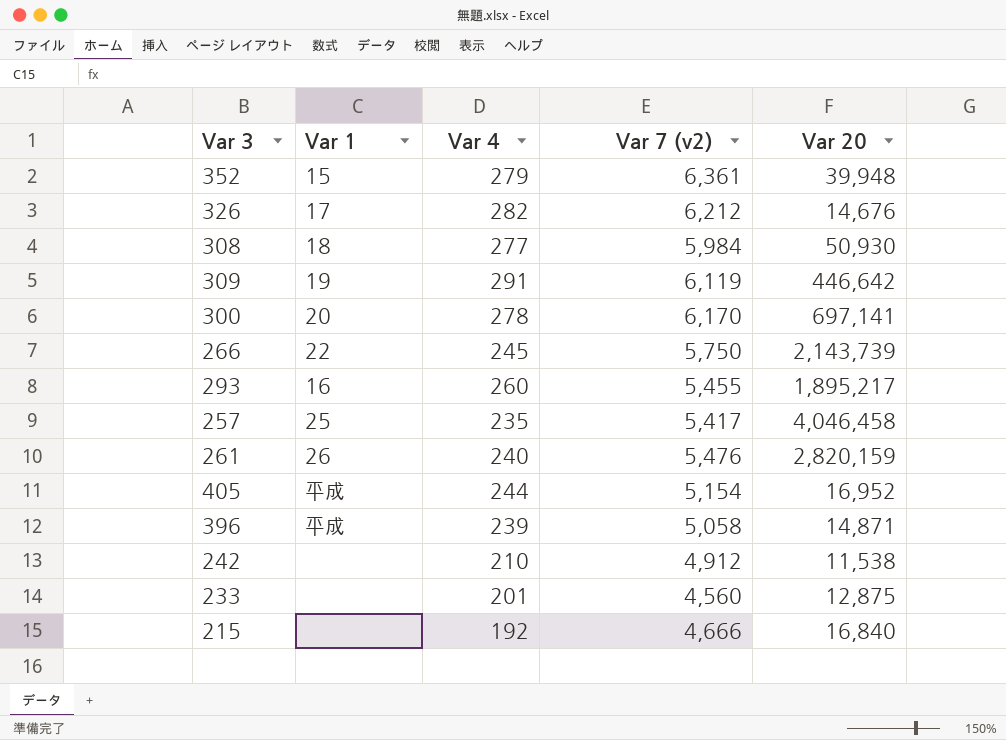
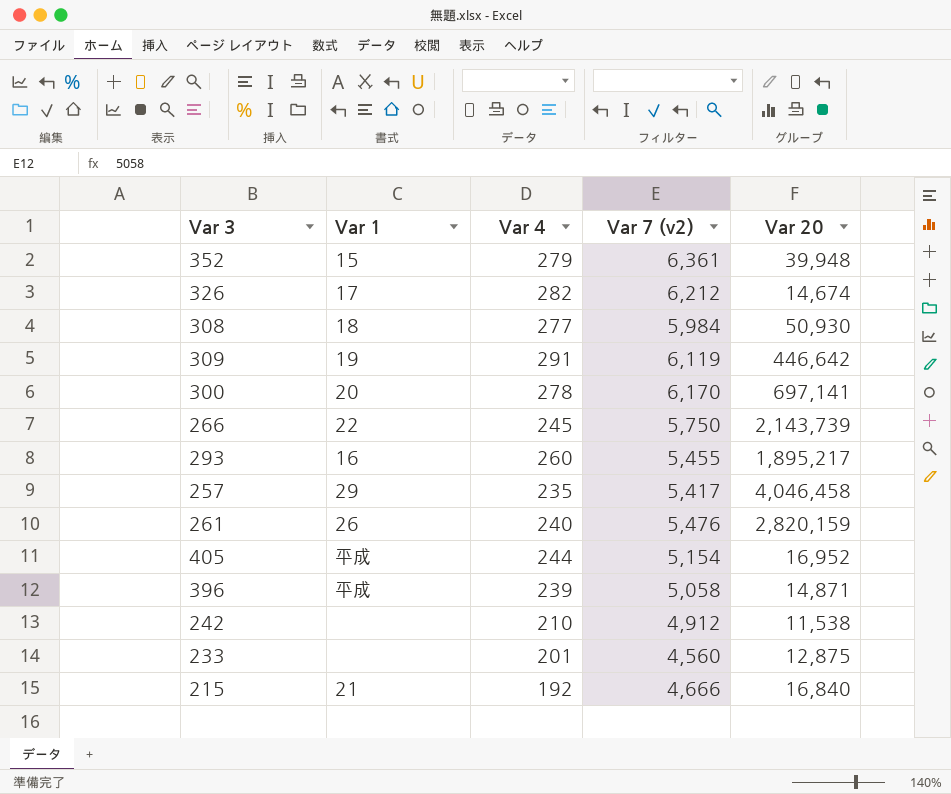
326 | Var 20: 14,676 -> 14,674
257 | Var 1: 25 -> 29
215 | Var 1: none -> 21

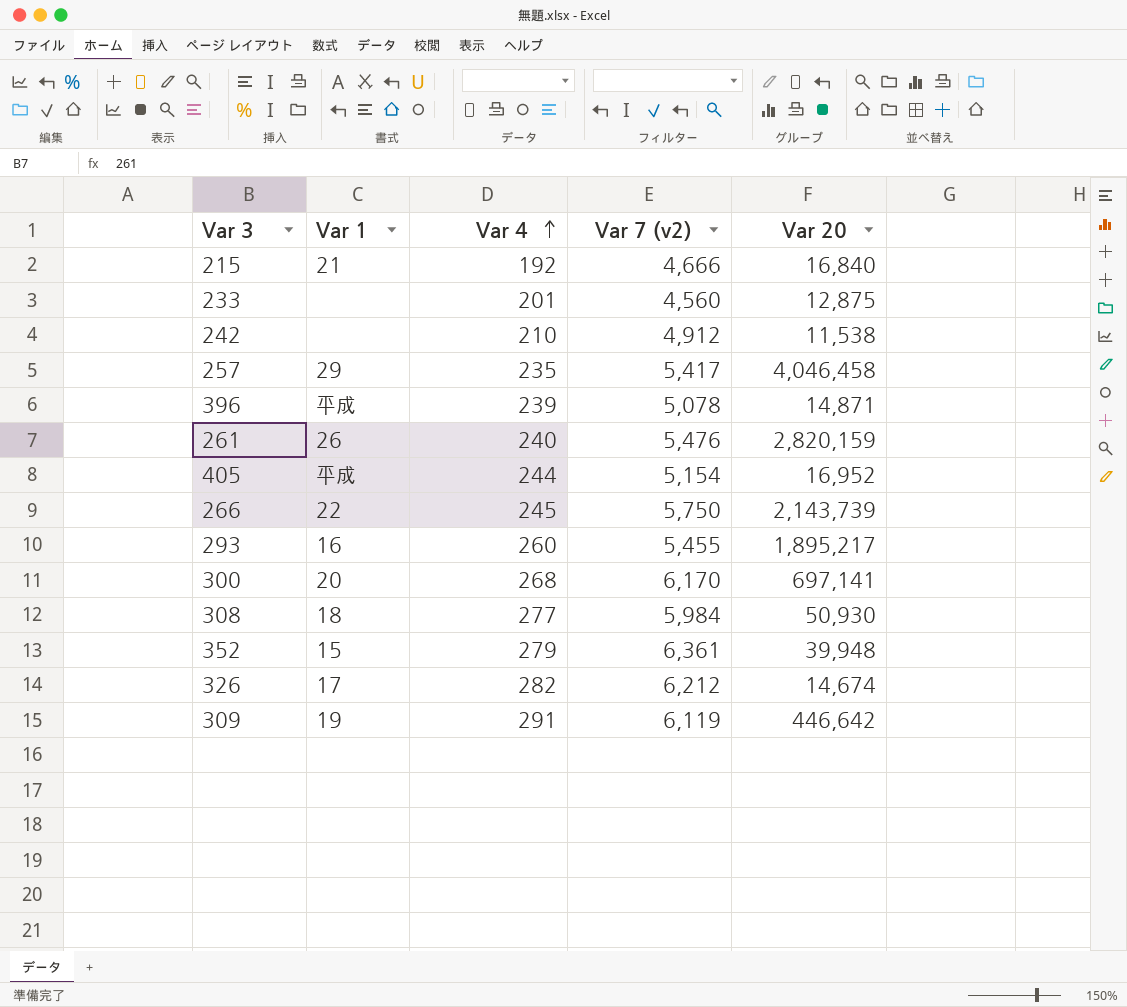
row order: none -> Var 4 ascending
396 | Var 7 (v2): 5,058 -> 5,078
300 | Var 4: 278 -> 268

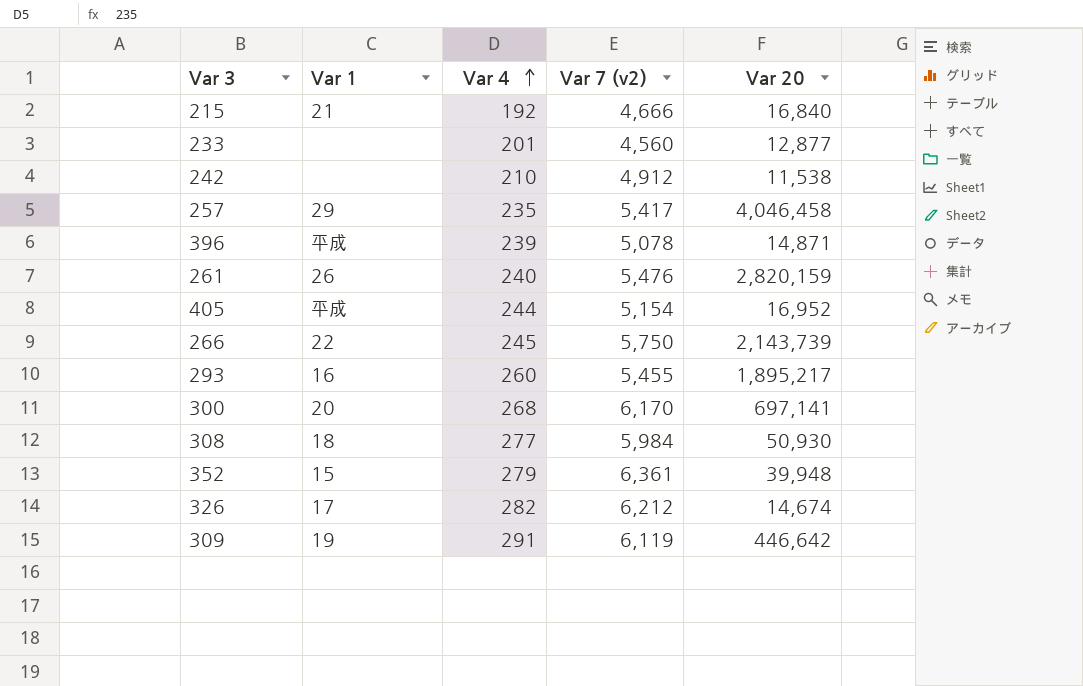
233 | Var 20: 12,875 -> 12,877

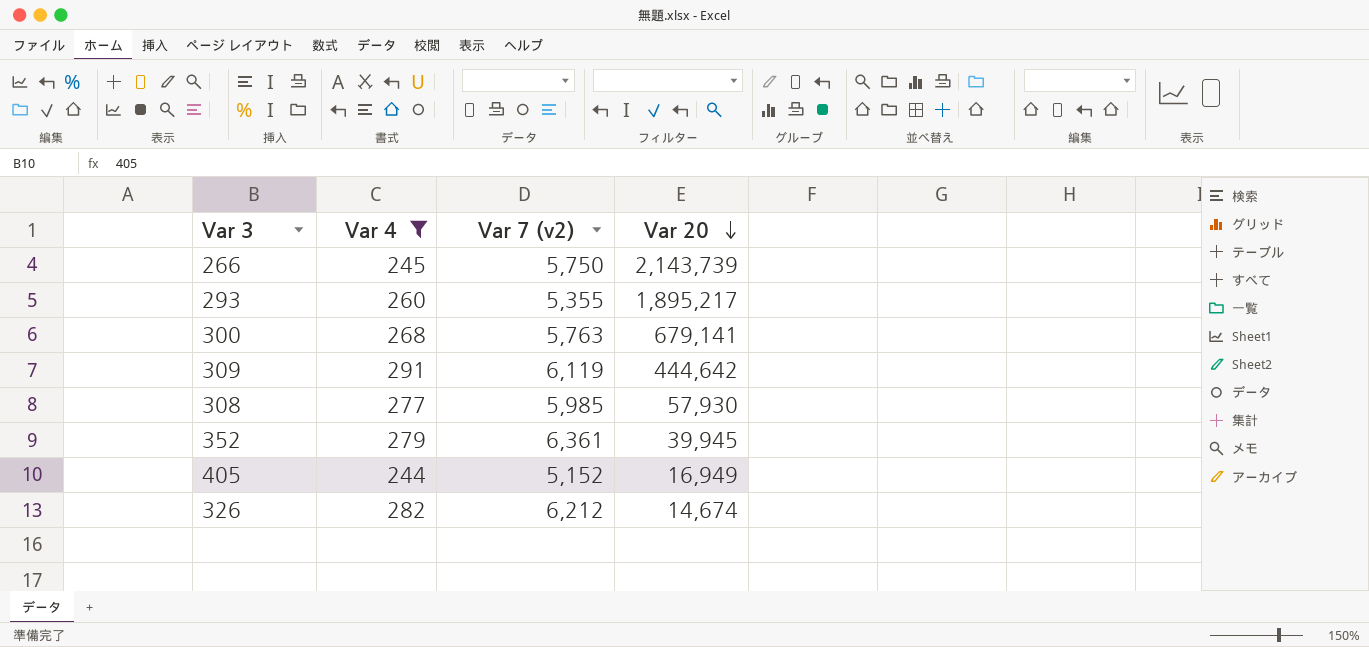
filter: none -> Var 4 >= 244
row order: Var 4 ascending -> Var 20 descending
column Var 1 | position: 2 -> none
293 | Var 7 (v2): 5,455 -> 5,355
300 | Var 7 (v2): 6,170 -> 5,763
300 | Var 20: 697,141 -> 679,141
309 | Var 20: 446,642 -> 444,642
308 | Var 7 (v2): 5,984 -> 5,985
308 | Var 20: 50,930 -> 57,930
352 | Var 20: 39,948 -> 39,945
405 | Var 7 (v2): 5,154 -> 5,152
405 | Var 20: 16,952 -> 16,949

